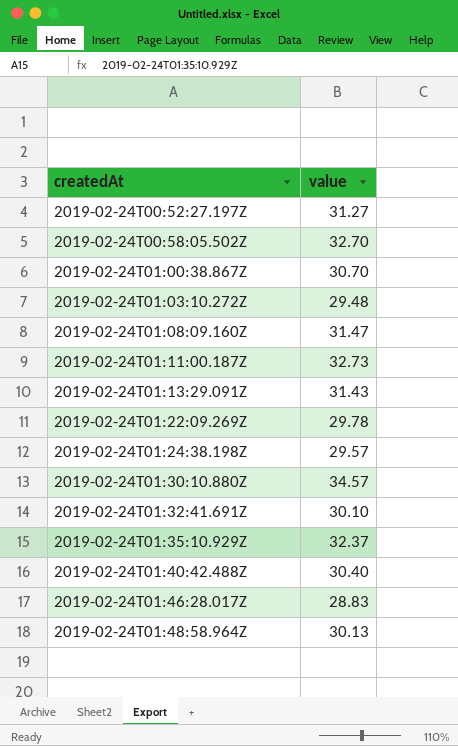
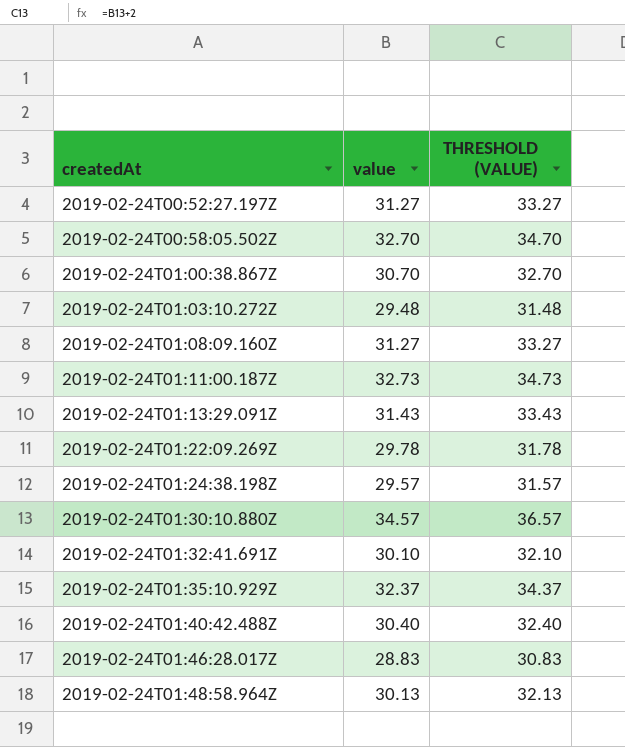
column THRESHOLD (VALUE) | formula: none -> [value] + 2
2019-02-24T01:08:09.160Z | value: 31.47 -> 31.27

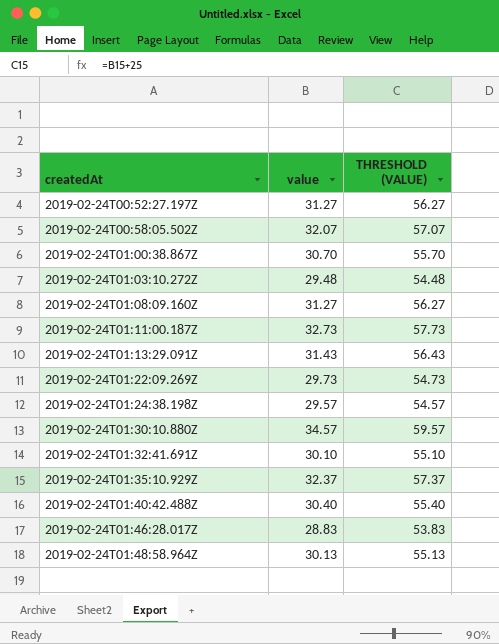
column THRESHOLD (VALUE) | formula: [value] + 2 -> [value] + 25
2019-02-24T00:58:05.502Z | value: 32.70 -> 32.07
2019-02-24T01:22:09.269Z | value: 29.78 -> 29.73

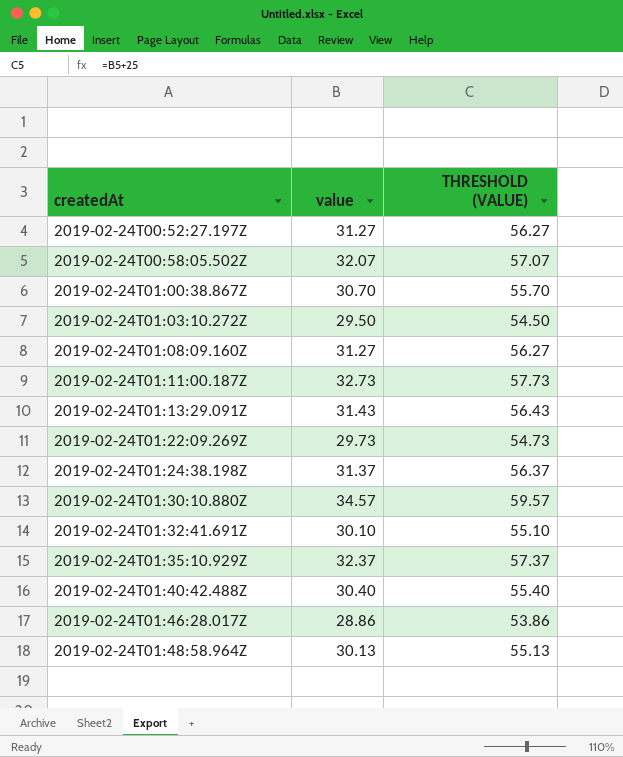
2019-02-24T01:03:10.272Z | value: 29.48 -> 29.50
2019-02-24T01:03:10.272Z | THRESHOLD (VALUE): 54.48 -> 54.50
2019-02-24T01:24:38.198Z | value: 29.57 -> 31.37
2019-02-24T01:24:38.198Z | THRESHOLD (VALUE): 54.57 -> 56.37
2019-02-24T01:46:28.017Z | value: 28.83 -> 28.86
2019-02-24T01:46:28.017Z | THRESHOLD (VALUE): 53.83 -> 53.86

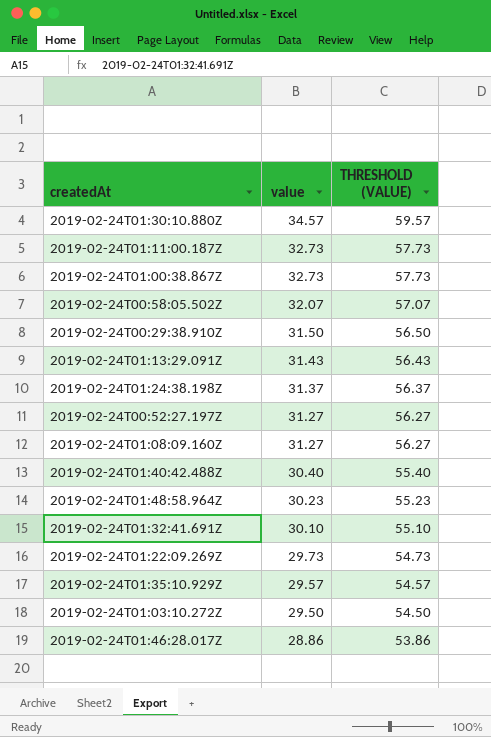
row order: createdAt ascending -> value descending
2019-02-24T01:00:38.867Z | value: 30.70 -> 32.73
2019-02-24T01:00:38.867Z | THRESHOLD (VALUE): 55.70 -> 57.73
row 2019-02-24T00:29:38.910Z: none -> 31.50 | 56.50
2019-02-24T01:48:58.964Z | value: 30.13 -> 30.23
2019-02-24T01:48:58.964Z | THRESHOLD (VALUE): 55.13 -> 55.23
2019-02-24T01:35:10.929Z | value: 32.37 -> 29.57
2019-02-24T01:35:10.929Z | THRESHOLD (VALUE): 57.37 -> 54.57

